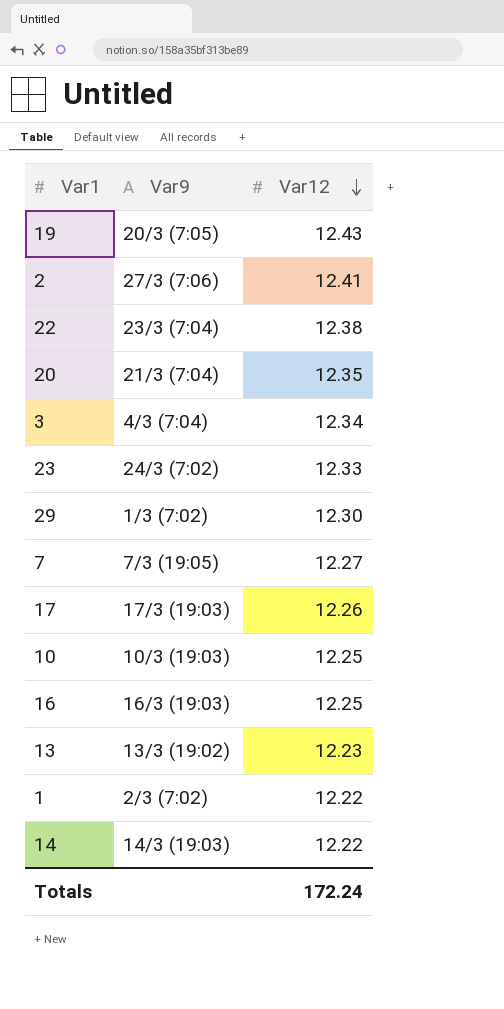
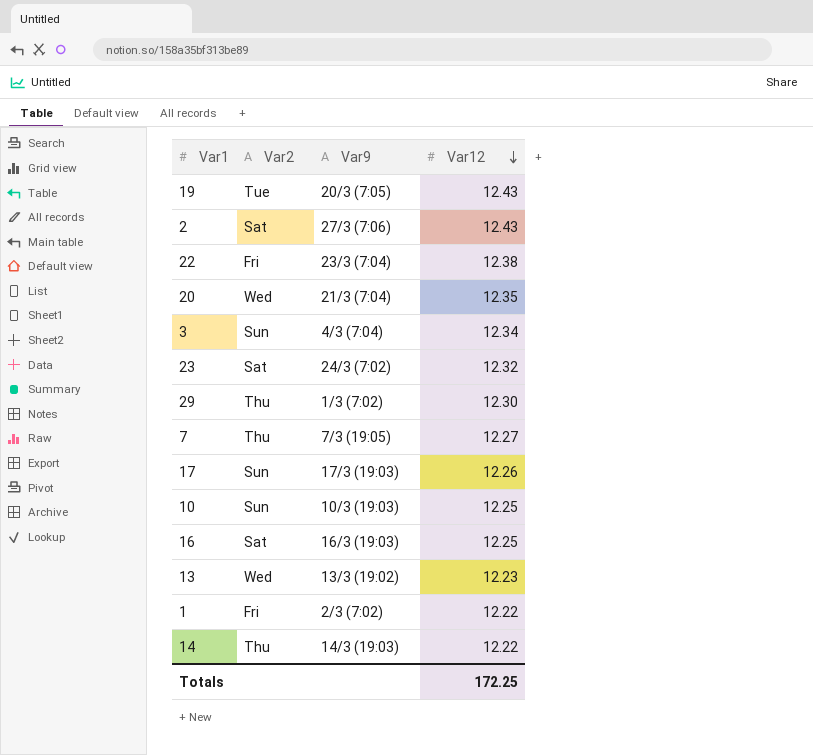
column Var2 | position: none -> 2
2 | Var12: 12.41 -> 12.43
23 | Var12: 12.33 -> 12.32
Totals | Var12: 172.24 -> 172.25

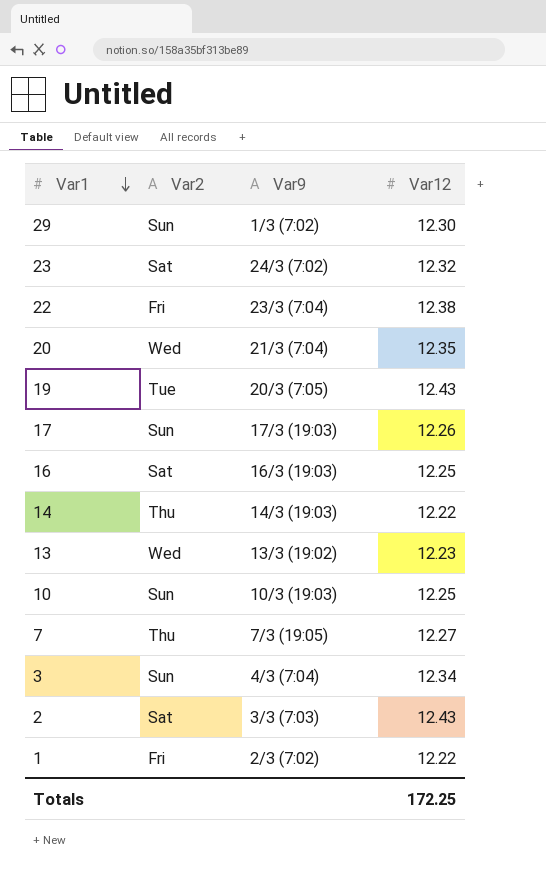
row order: Var12 descending -> Var1 descending
29 | Var2: Thu -> Sun
2 | Var9: 27/3 (7:06) -> 3/3 (7:03)

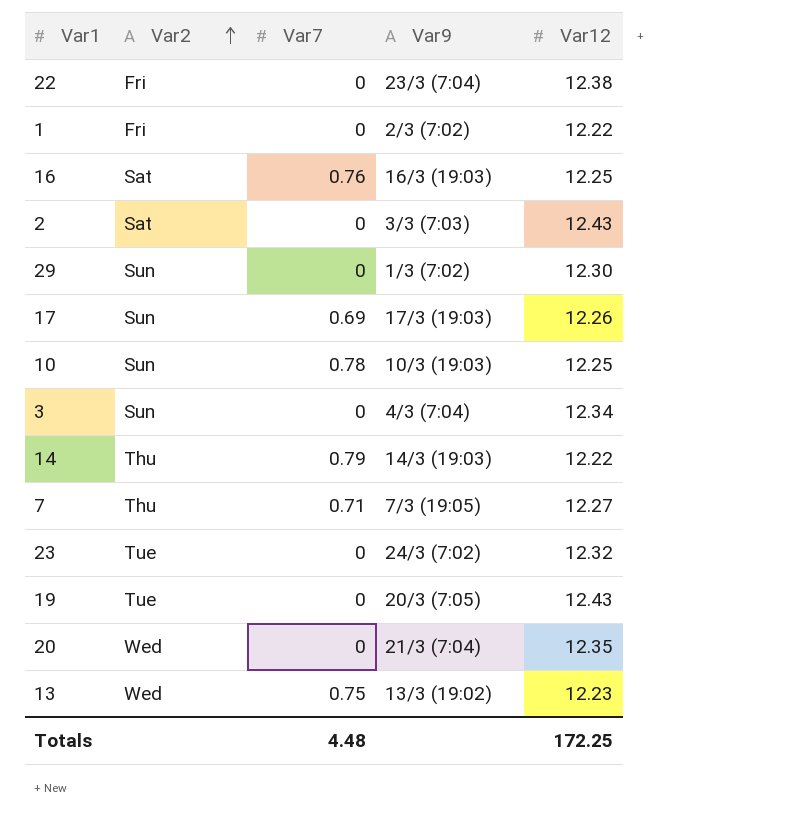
row order: Var1 descending -> Var2 ascending
column Var7 | position: none -> 3
23 | Var2: Sat -> Tue

